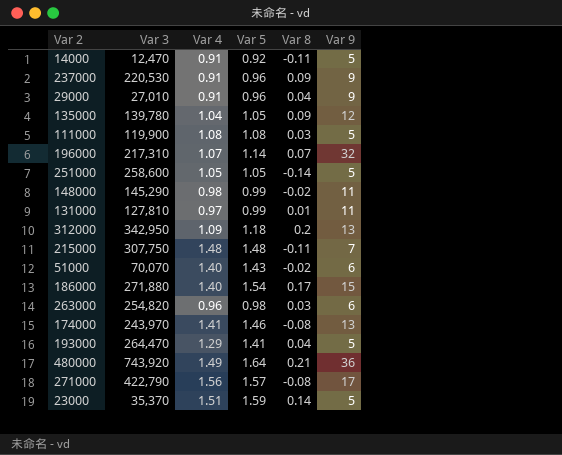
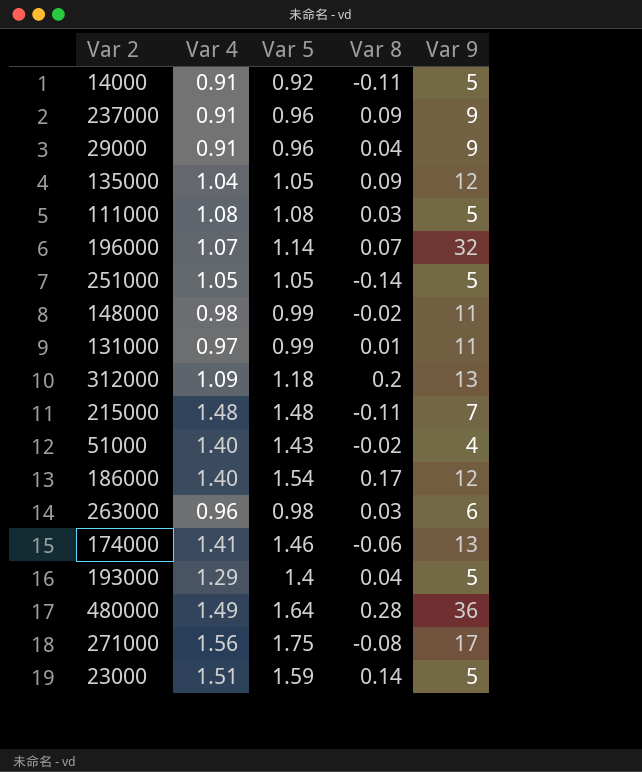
column Var 3 | position: 2 -> none
51000 | Var 9: 6 -> 4
186000 | Var 9: 15 -> 12
174000 | Var 8: -0.08 -> -0.06
193000 | Var 5: 1.41 -> 1.4
480000 | Var 8: 0.21 -> 0.28
271000 | Var 5: 1.57 -> 1.75

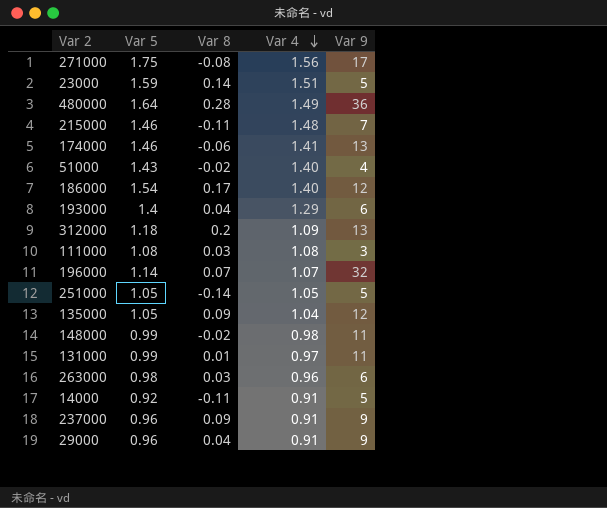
row order: none -> Var 4 descending
column Var 4 | position: 2 -> 4
215000 | Var 5: 1.48 -> 1.46
193000 | Var 9: 5 -> 6
111000 | Var 9: 5 -> 3

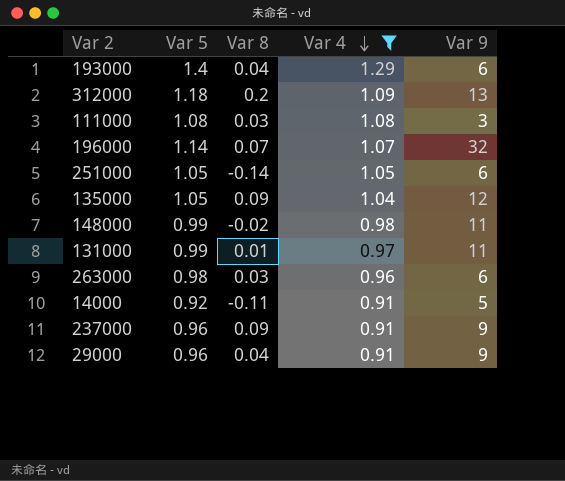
filter: none -> Var 4 <= 1.29
251000 | Var 9: 5 -> 6

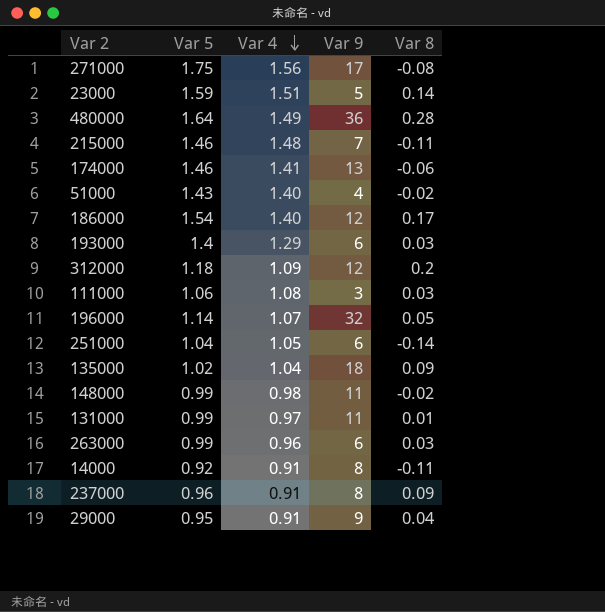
filter: Var 4 <= 1.29 -> none
column Var 8 | position: 3 -> 5
193000 | Var 8: 0.04 -> 0.03
312000 | Var 9: 13 -> 12
111000 | Var 5: 1.08 -> 1.06
196000 | Var 8: 0.07 -> 0.05
251000 | Var 5: 1.05 -> 1.04
135000 | Var 5: 1.05 -> 1.02
135000 | Var 9: 12 -> 18
263000 | Var 5: 0.98 -> 0.99
14000 | Var 9: 5 -> 8
237000 | Var 9: 9 -> 8
29000 | Var 5: 0.96 -> 0.95

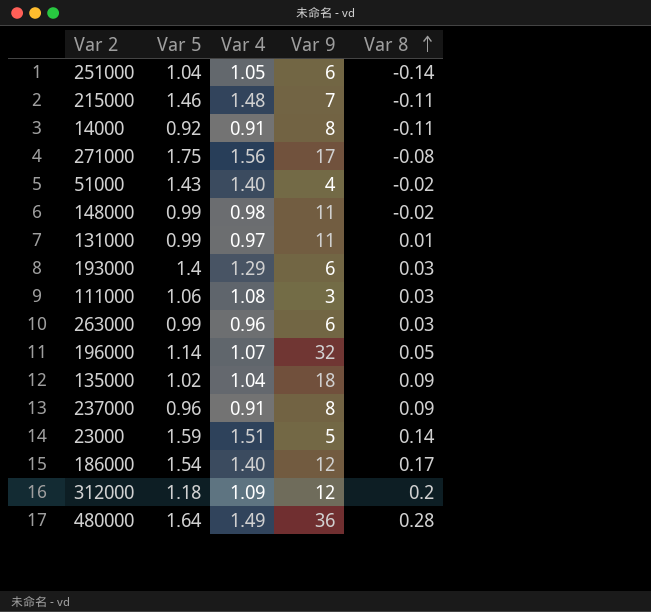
row order: Var 4 descending -> Var 8 ascending
row 174000: 1.46 | 1.41 | 13 | -0.06 -> none
row 29000: 0.95 | 0.91 | 9 | 0.04 -> none

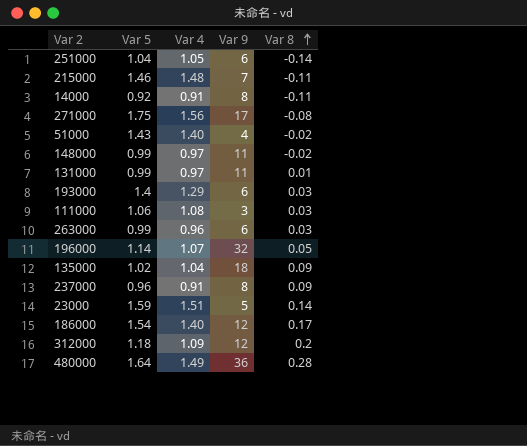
148000 | Var 4: 0.98 -> 0.97

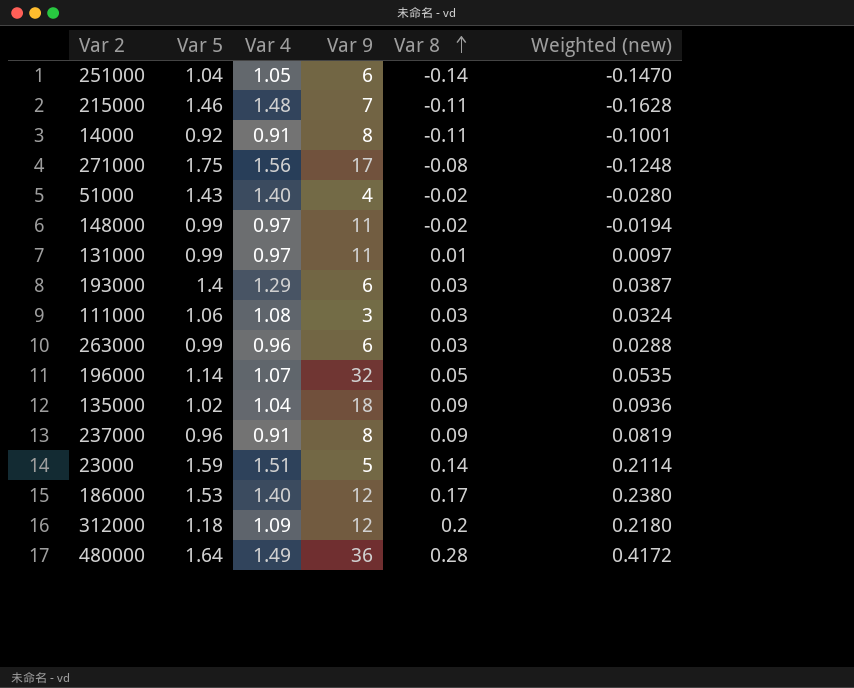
column Weighted (new) | formula: none -> [Var 4] * [Var 8]
186000 | Var 5: 1.54 -> 1.53

